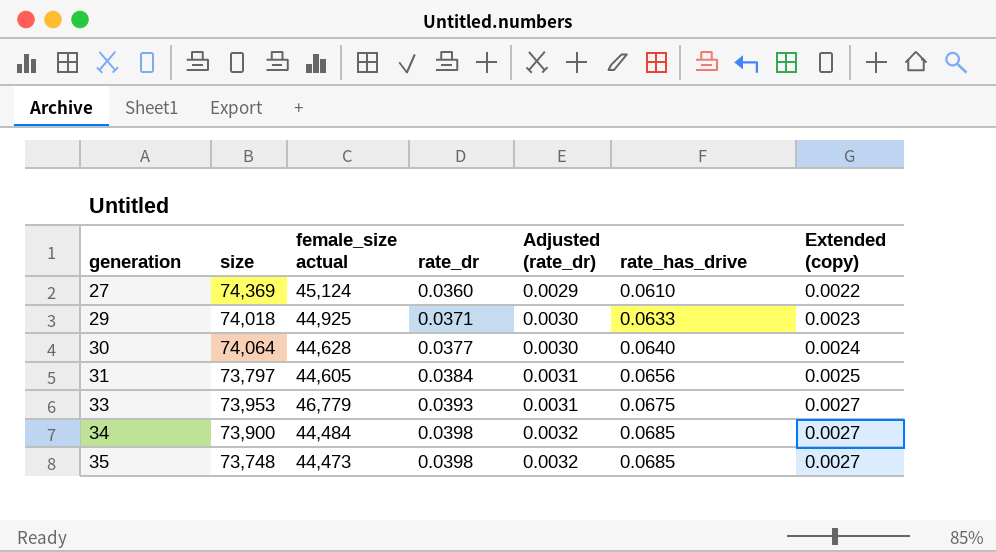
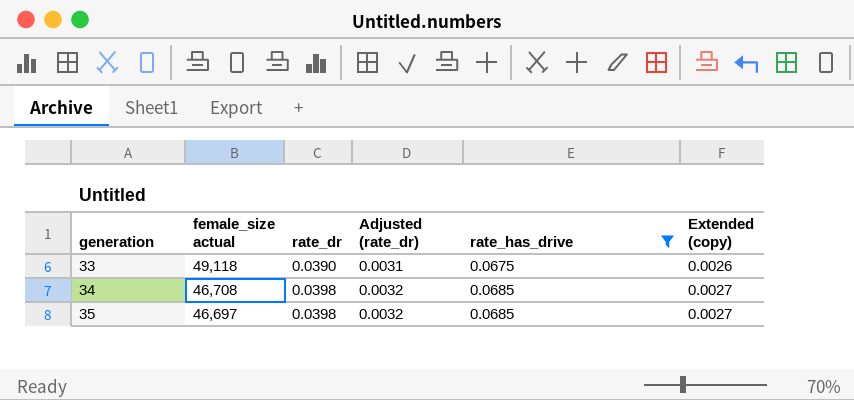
filter: none -> rate_has_drive >= 0.0675
column size | position: 2 -> none
33 | female_size actual: 46,779 -> 49,118
33 | rate_dr: 0.0393 -> 0.0390
33 | Extended (copy): 0.0027 -> 0.0026
34 | female_size actual: 44,484 -> 46,708
35 | female_size actual: 44,473 -> 46,697

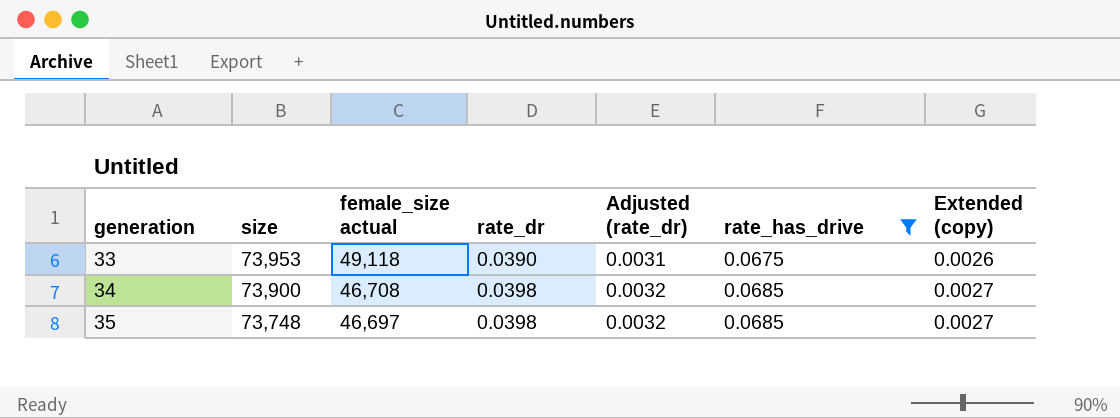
column size | position: none -> 2

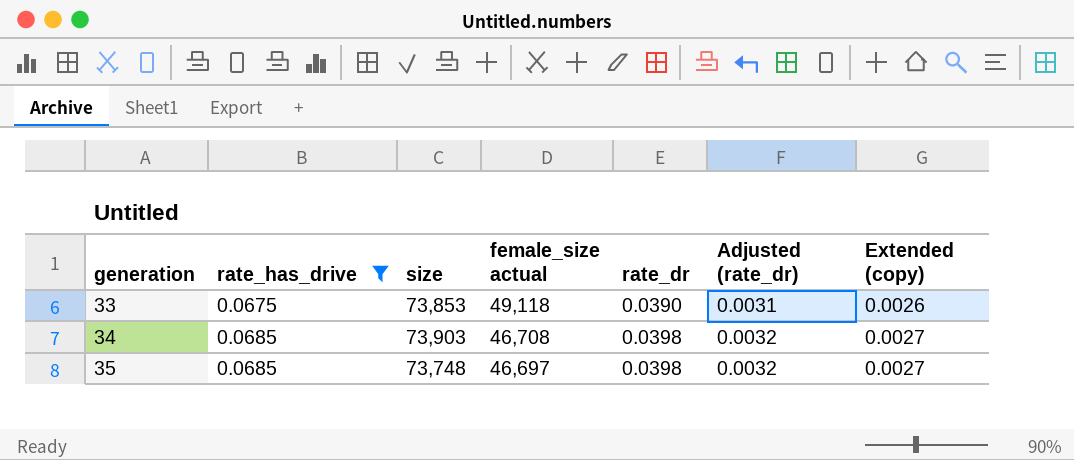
column rate_has_drive | position: 6 -> 2
33 | size: 73,953 -> 73,853
34 | size: 73,900 -> 73,903

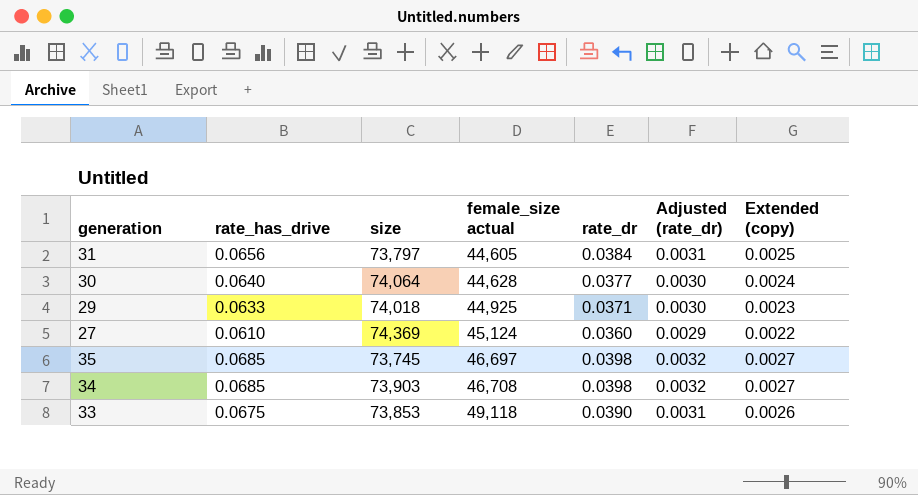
filter: rate_has_drive >= 0.0675 -> none
row order: generation ascending -> female_size actual ascending
35 | size: 73,748 -> 73,745

